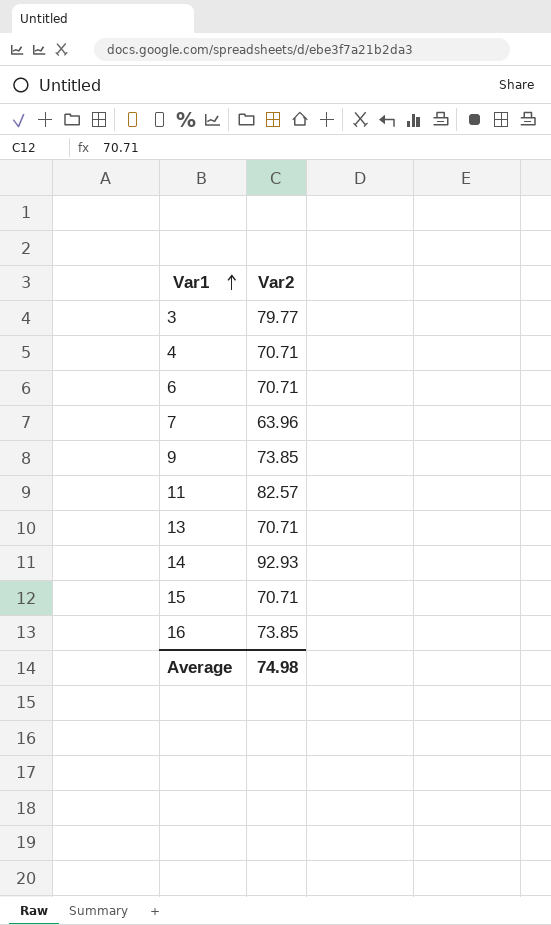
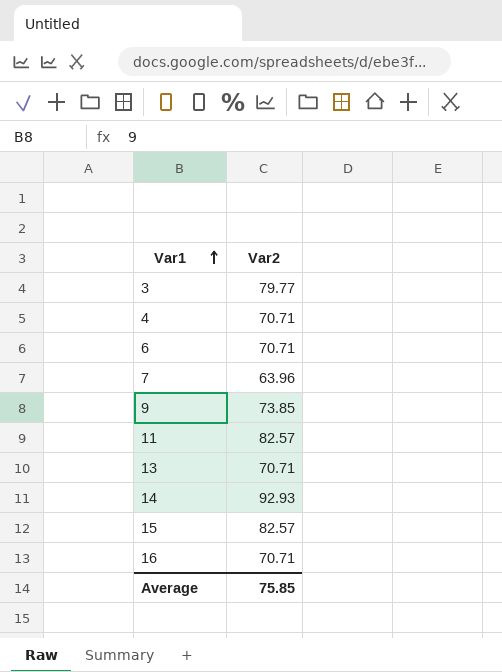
15 | Var2: 70.71 -> 82.57
16 | Var2: 73.85 -> 70.71
Average | Var2: 74.98 -> 75.85

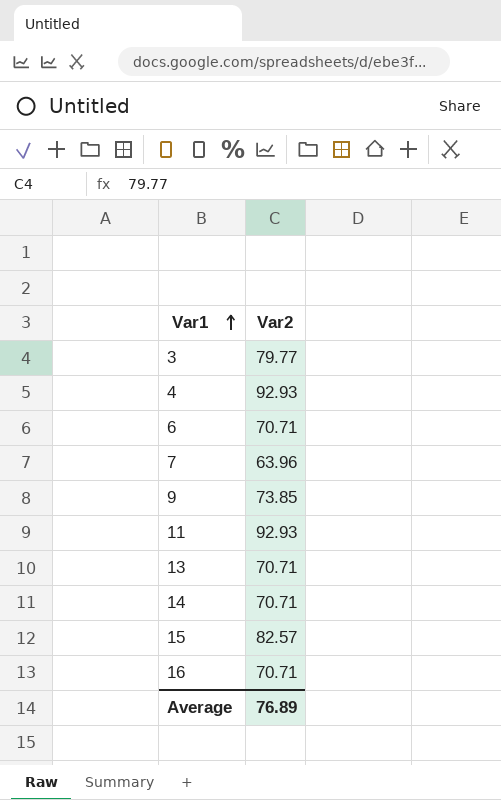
4 | Var2: 70.71 -> 92.93
11 | Var2: 82.57 -> 92.93
14 | Var2: 92.93 -> 70.71
Average | Var2: 75.85 -> 76.89

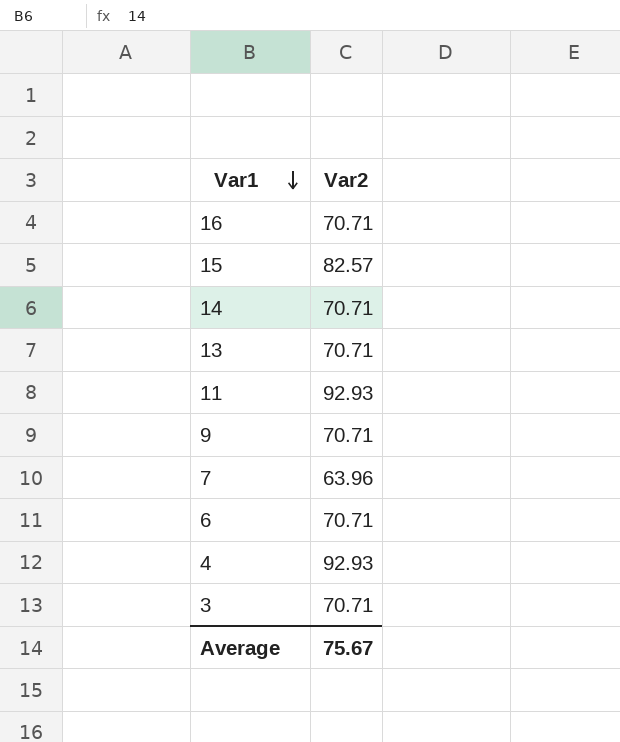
row order: Var1 ascending -> Var1 descending
9 | Var2: 73.85 -> 70.71
3 | Var2: 79.77 -> 70.71
Average | Var2: 76.89 -> 75.67

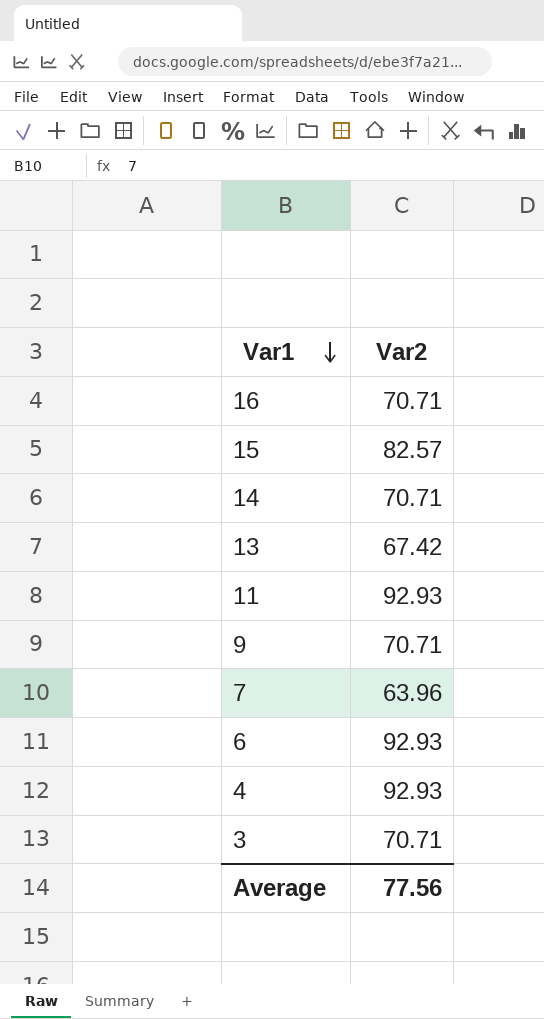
13 | Var2: 70.71 -> 67.42
6 | Var2: 70.71 -> 92.93
Average | Var2: 75.67 -> 77.56

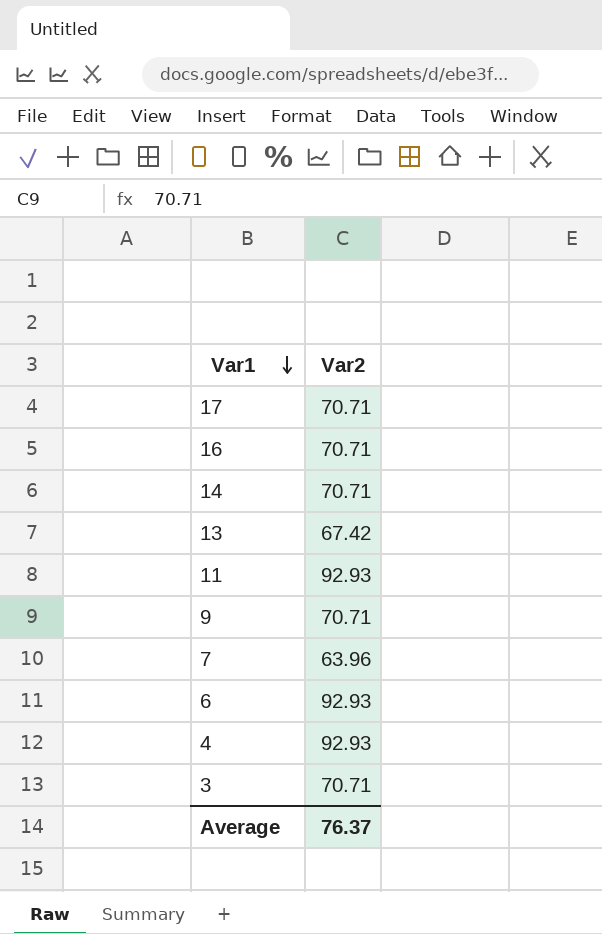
row 15: 82.57 -> none
row 17: none -> 70.71
Average | Var2: 77.56 -> 76.37

